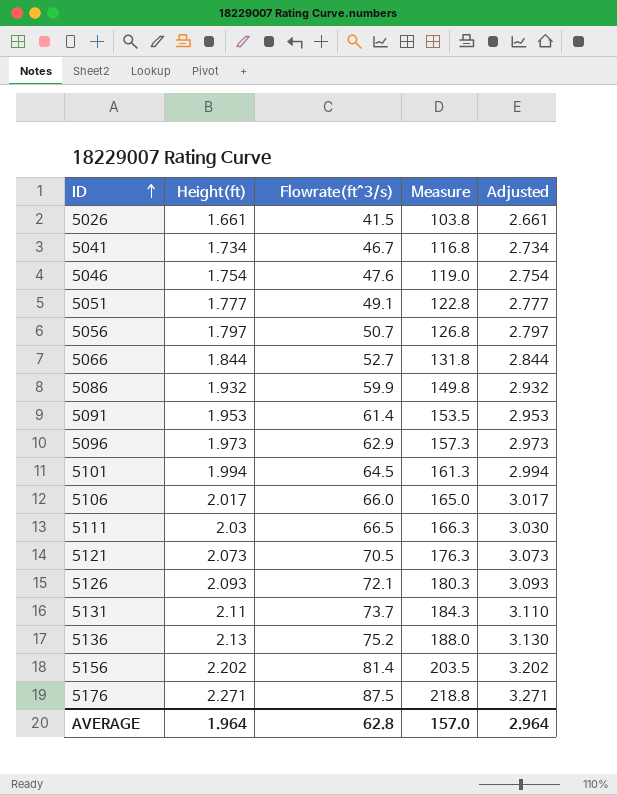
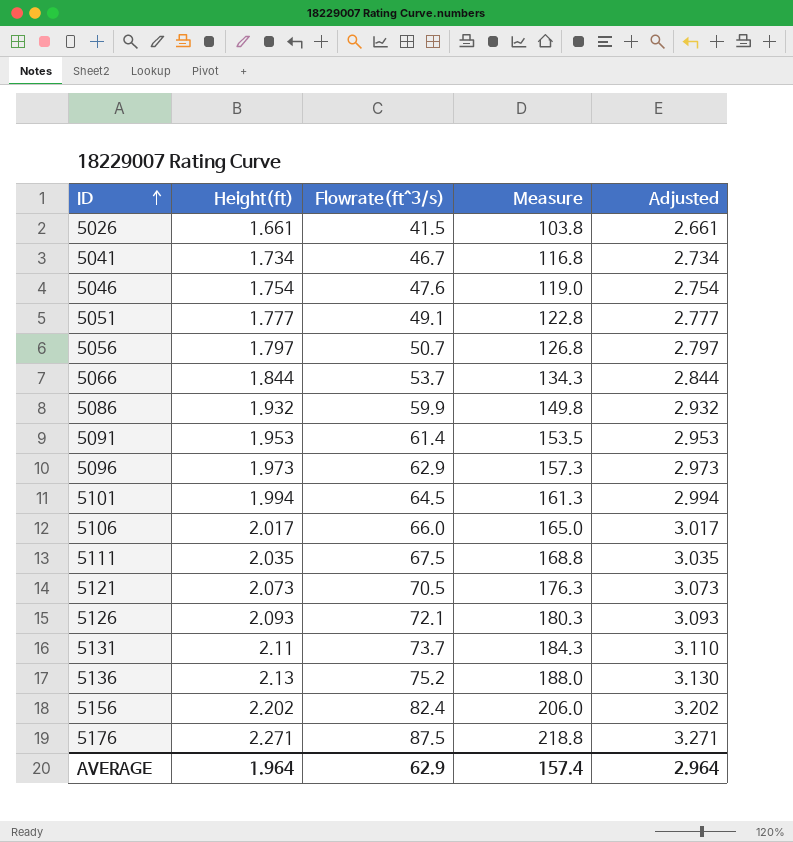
5066 | Flowrate(ft^3/s): 52.7 -> 53.7
5066 | Measure: 131.8 -> 134.3
5111 | Height(ft): 2.03 -> 2.035
5111 | Flowrate(ft^3/s): 66.5 -> 67.5
5111 | Measure: 166.3 -> 168.8
5111 | Adjusted: 3.030 -> 3.035
5156 | Flowrate(ft^3/s): 81.4 -> 82.4
5156 | Measure: 203.5 -> 206.0
AVERAGE | Flowrate(ft^3/s): 62.8 -> 62.9
AVERAGE | Measure: 157.0 -> 157.4

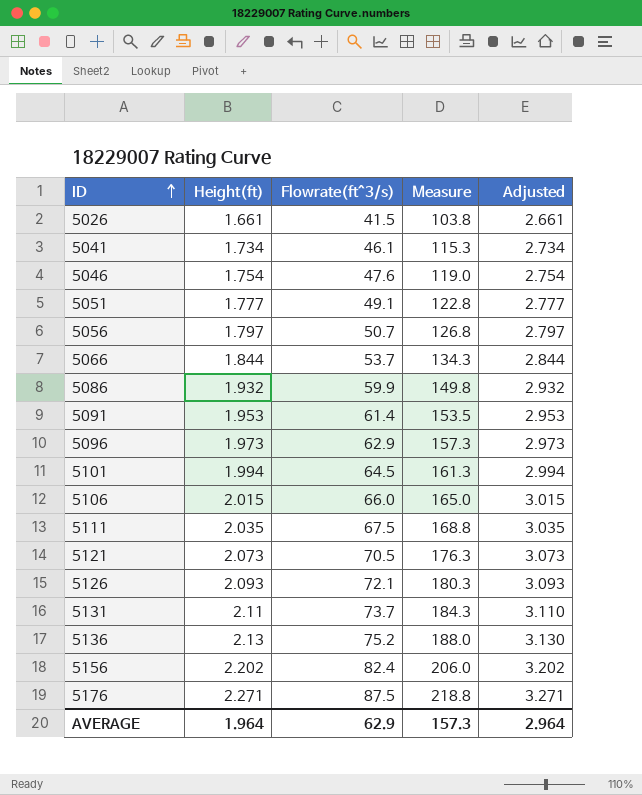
5041 | Flowrate(ft^3/s): 46.7 -> 46.1
5041 | Measure: 116.8 -> 115.3
5106 | Height(ft): 2.017 -> 2.015
5106 | Adjusted: 3.017 -> 3.015
AVERAGE | Measure: 157.4 -> 157.3

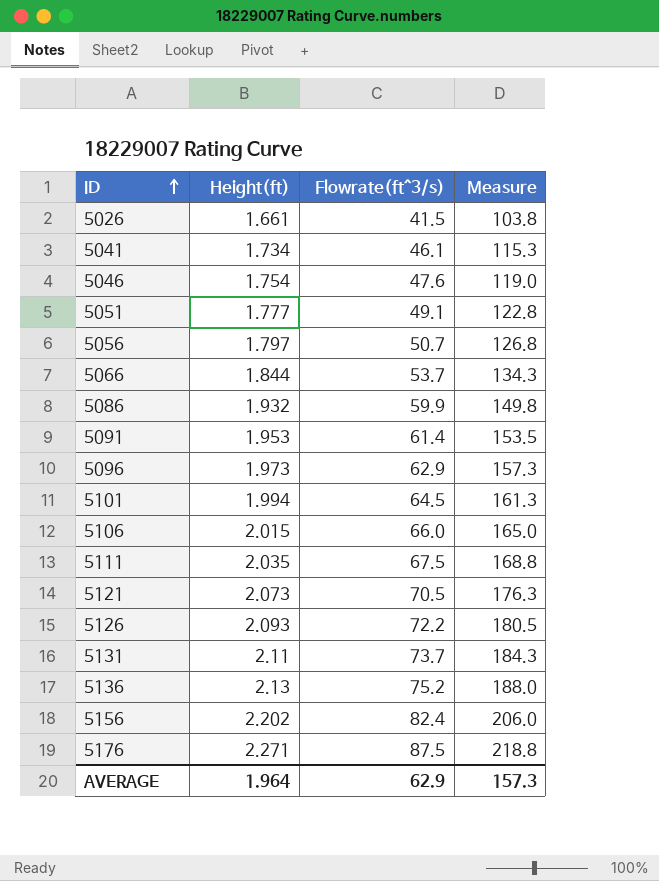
column Adjusted | formula: [Height(ft)] + 1 -> none
5126 | Flowrate(ft^3/s): 72.1 -> 72.2
5126 | Measure: 180.3 -> 180.5

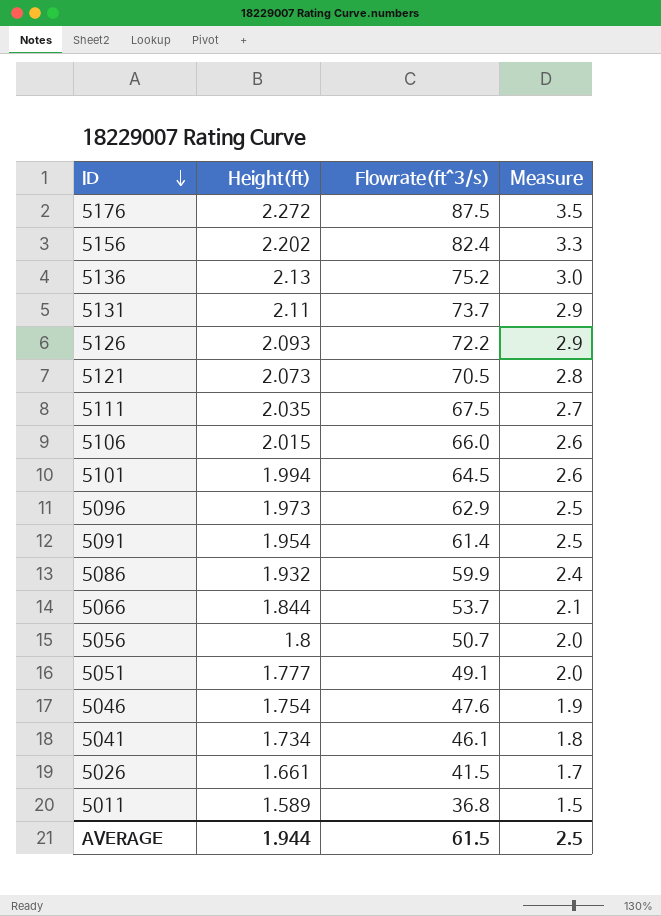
row order: ID ascending -> ID descending
column Measure | formula: [Flowrate(ft^3/s)] * 2.5 -> [Flowrate(ft^3/s)] * 0.04
5176 | Height(ft): 2.271 -> 2.272
5091 | Height(ft): 1.953 -> 1.954
5056 | Height(ft): 1.797 -> 1.8
row 5011: none -> 1.589 | 36.8 | 1.5
AVERAGE | Height(ft): 1.964 -> 1.944
AVERAGE | Flowrate(ft^3/s): 62.9 -> 61.5
AVERAGE | Measure: 157.3 -> 2.5

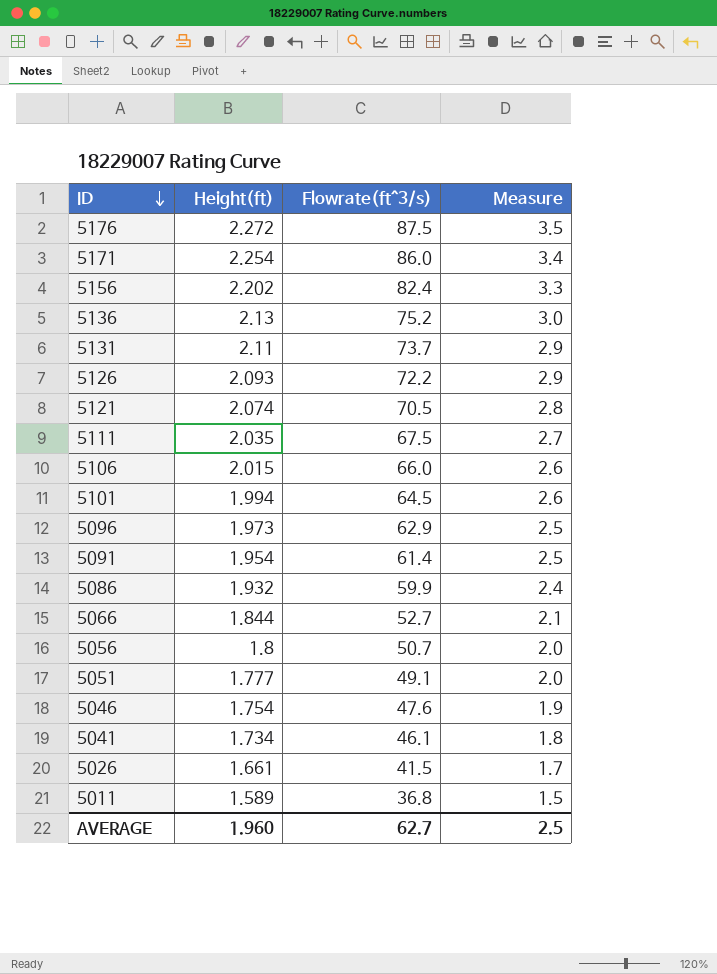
row 5171: none -> 2.254 | 86.0 | 3.4
5121 | Height(ft): 2.073 -> 2.074
5066 | Flowrate(ft^3/s): 53.7 -> 52.7
AVERAGE | Height(ft): 1.944 -> 1.960
AVERAGE | Flowrate(ft^3/s): 61.5 -> 62.7

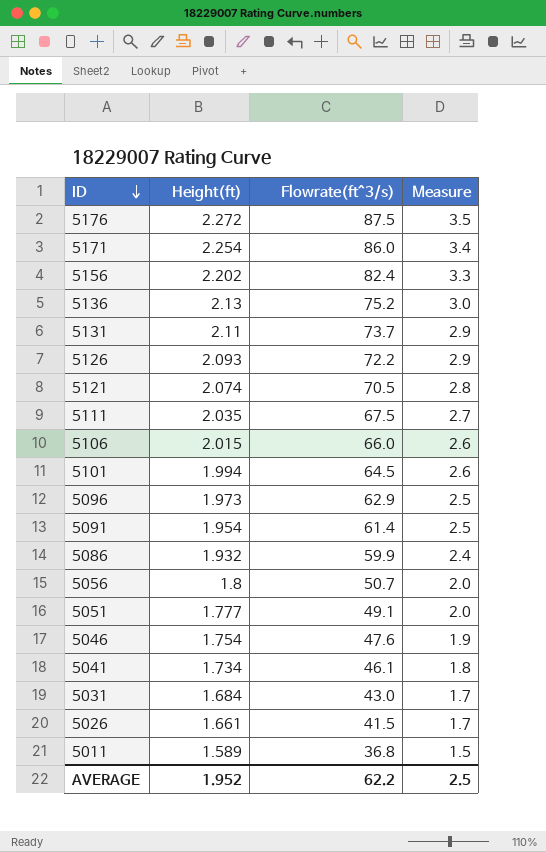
row 5066: 1.844 | 52.7 | 2.1 -> none
row 5031: none -> 1.684 | 43.0 | 1.7
AVERAGE | Height(ft): 1.960 -> 1.952
AVERAGE | Flowrate(ft^3/s): 62.7 -> 62.2

